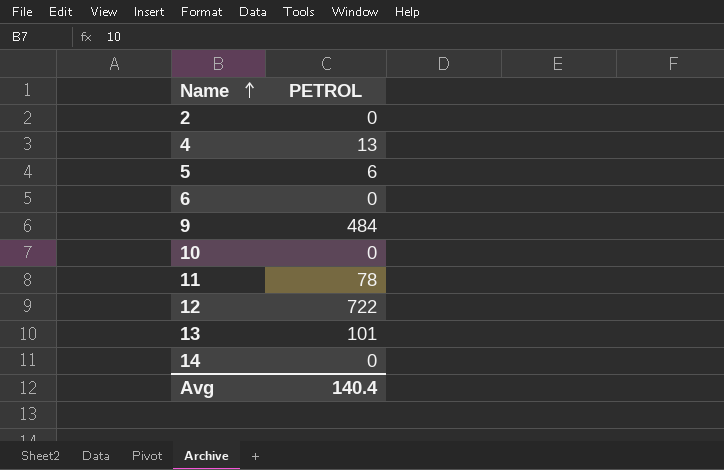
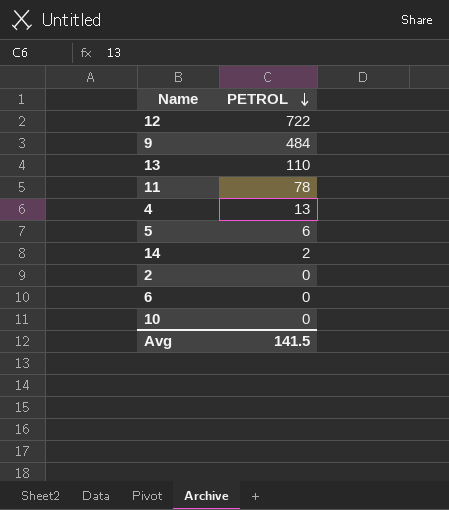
row order: Name ascending -> PETROL descending
13 | PETROL: 101 -> 110
14 | PETROL: 0 -> 2
Avg | PETROL: 140.4 -> 141.5

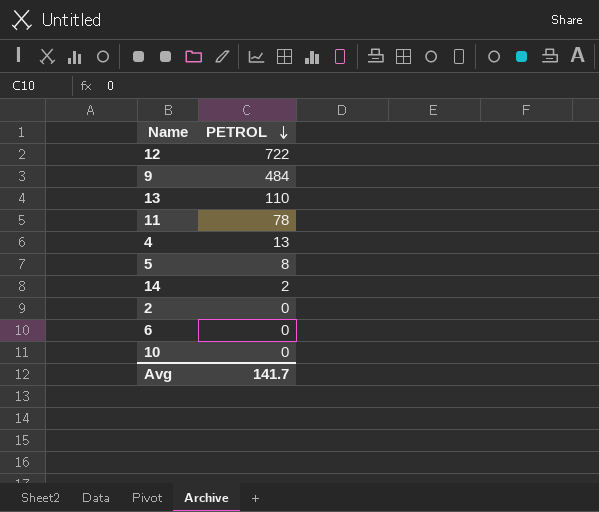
5 | PETROL: 6 -> 8
Avg | PETROL: 141.5 -> 141.7

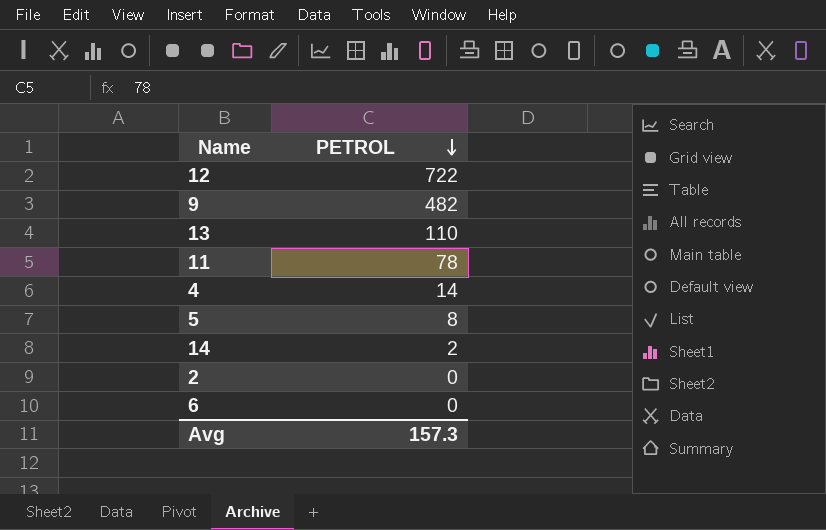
row 10: 0 -> none
9 | PETROL: 484 -> 482
4 | PETROL: 13 -> 14
Avg | PETROL: 141.7 -> 157.3

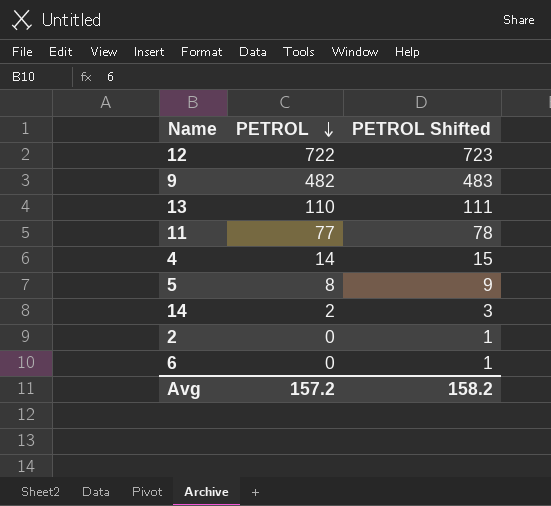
column PETROL Shifted | formula: none -> [PETROL] + 1
11 | PETROL: 78 -> 77
Avg | PETROL: 157.3 -> 157.2

